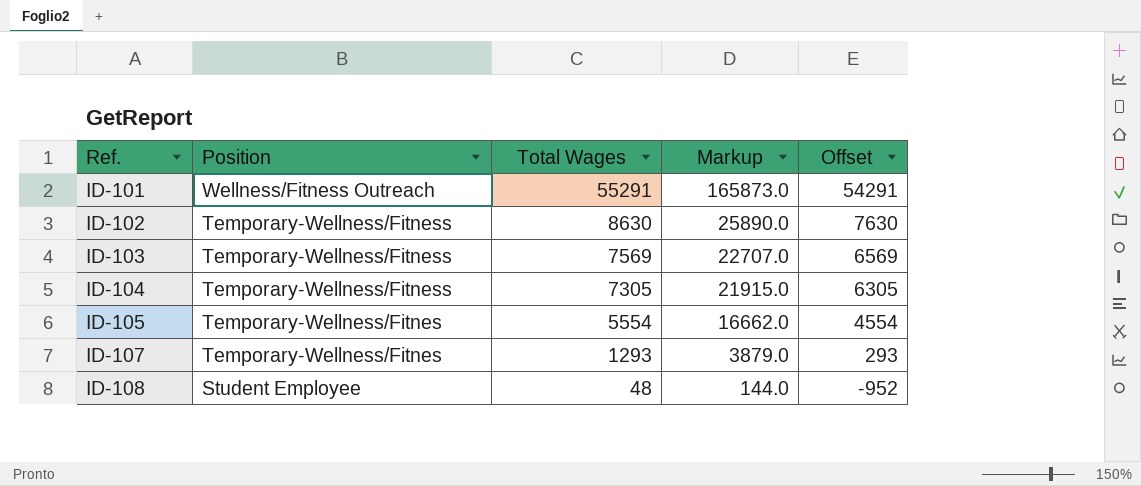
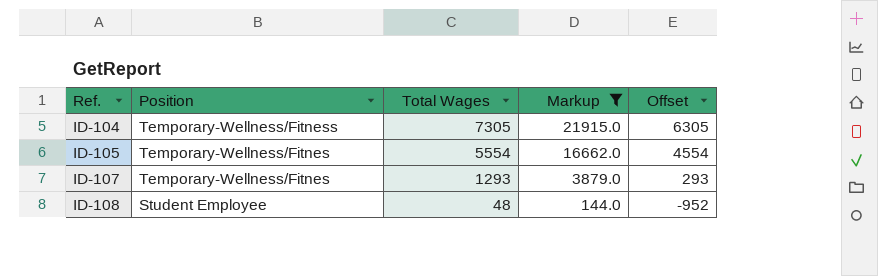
filter: none -> Markup <= 21915.0

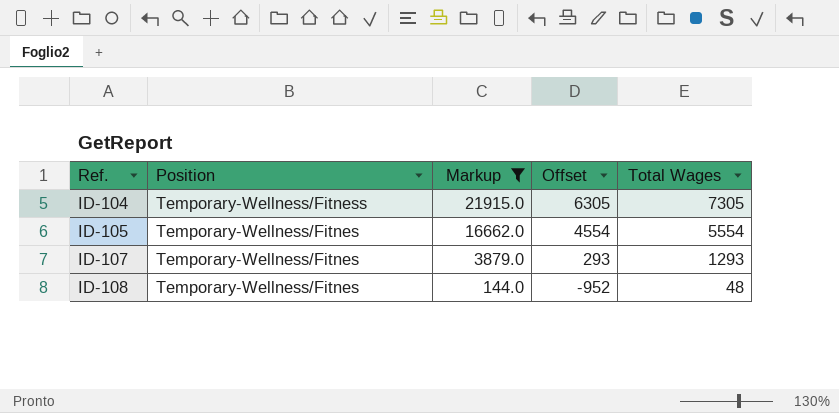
column Total Wages | position: 3 -> 5
ID-108 | Position: Student Employee -> Temporary-Wellness/Fitnes

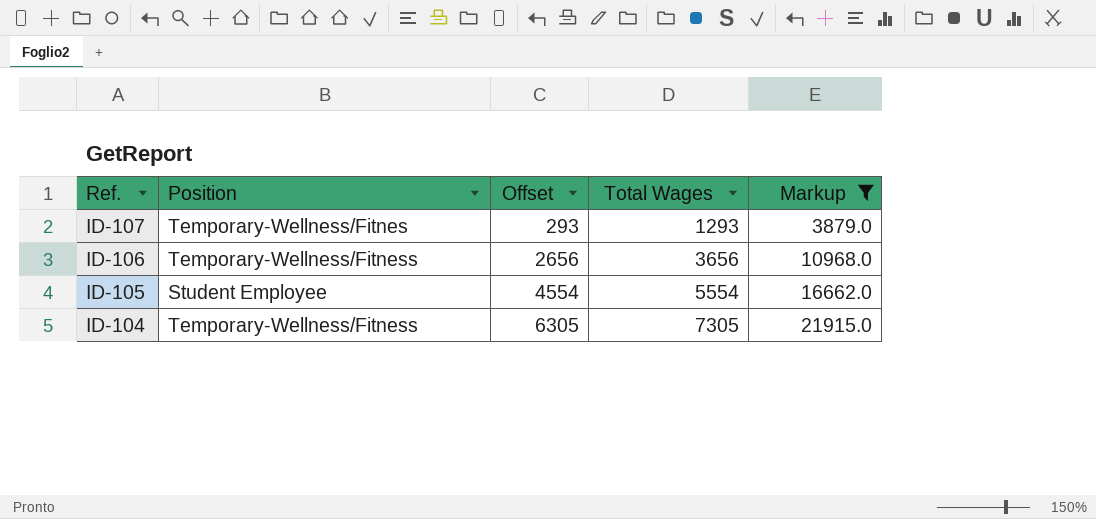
row order: Ref. ascending -> Ref. descending
column Markup | position: 3 -> 5
row ID-108: Temporary-Wellness/Fitnes | 144.0 | -952 | 48 -> none
row ID-106: none -> Temporary-Wellness/Fitness | 2656 | 3656 | 10968.0
ID-105 | Position: Temporary-Wellness/Fitnes -> Student Employee

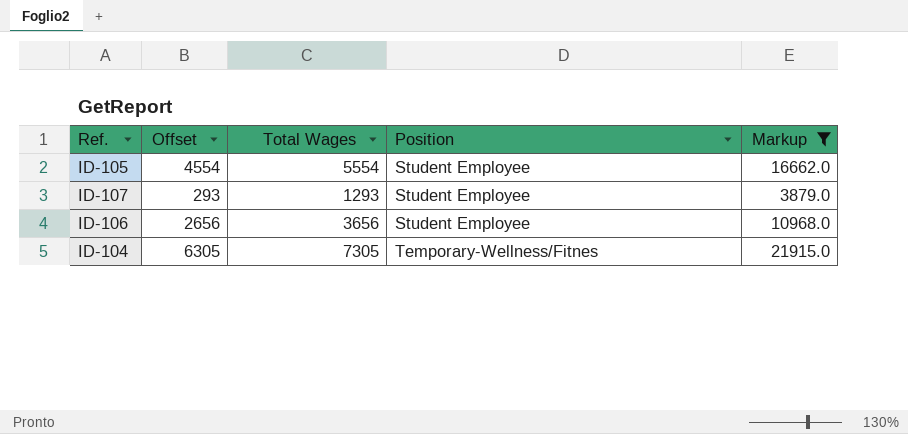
row order: Ref. descending -> Position ascending
column Position | position: 2 -> 4
ID-107 | Position: Temporary-Wellness/Fitnes -> Student Employee
ID-106 | Position: Temporary-Wellness/Fitness -> Student Employee
ID-104 | Position: Temporary-Wellness/Fitness -> Temporary-Wellness/Fitnes

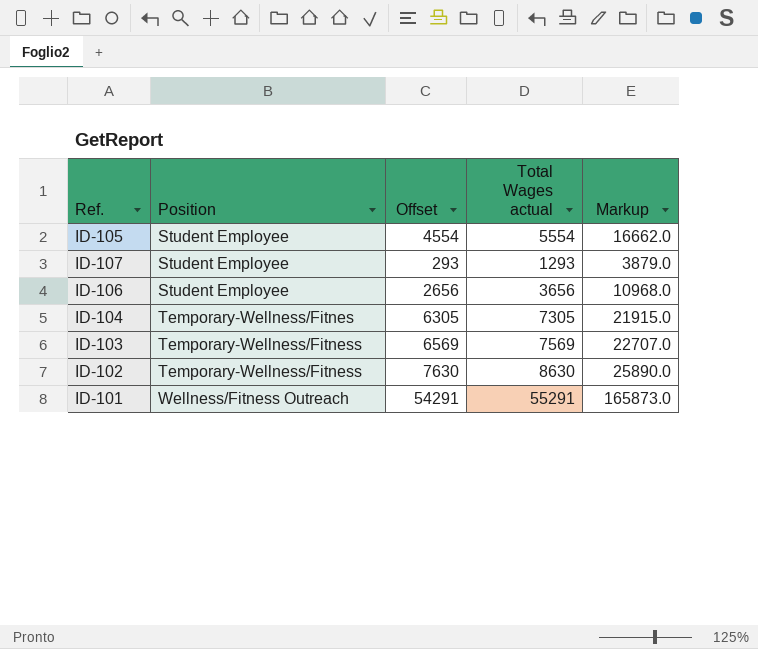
filter: Markup <= 21915.0 -> none
column Position | position: 4 -> 2
column name: Total Wages -> Total Wages actual

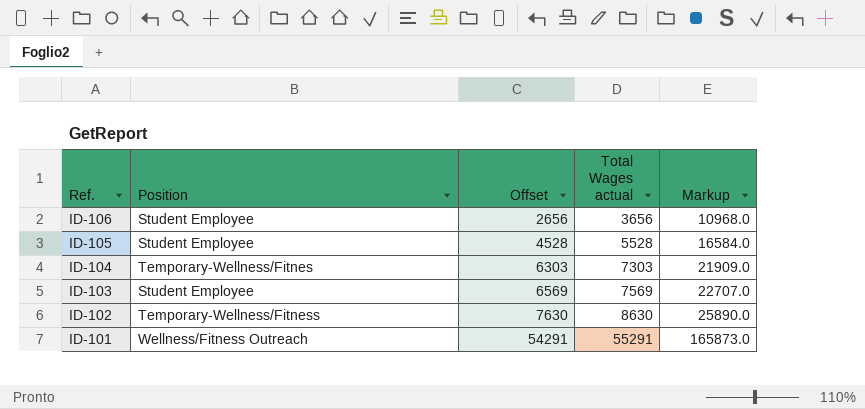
row order: Position ascending -> Ref. descending
row ID-107: Student Employee | 293 | 1293 | 3879.0 -> none
ID-105 | Offset: 4554 -> 4528
ID-105 | Total Wages actual: 5554 -> 5528
ID-105 | Markup: 16662.0 -> 16584.0
ID-104 | Offset: 6305 -> 6303
ID-104 | Total Wages actual: 7305 -> 7303
ID-104 | Markup: 21915.0 -> 21909.0
ID-103 | Position: Temporary-Wellness/Fitness -> Student Employee

